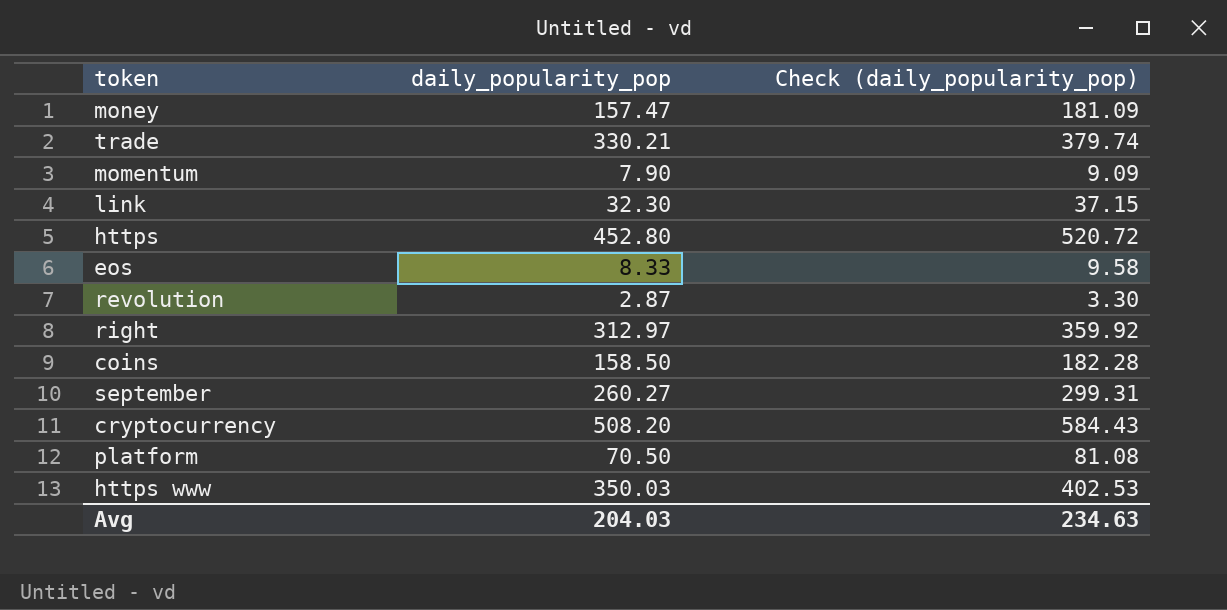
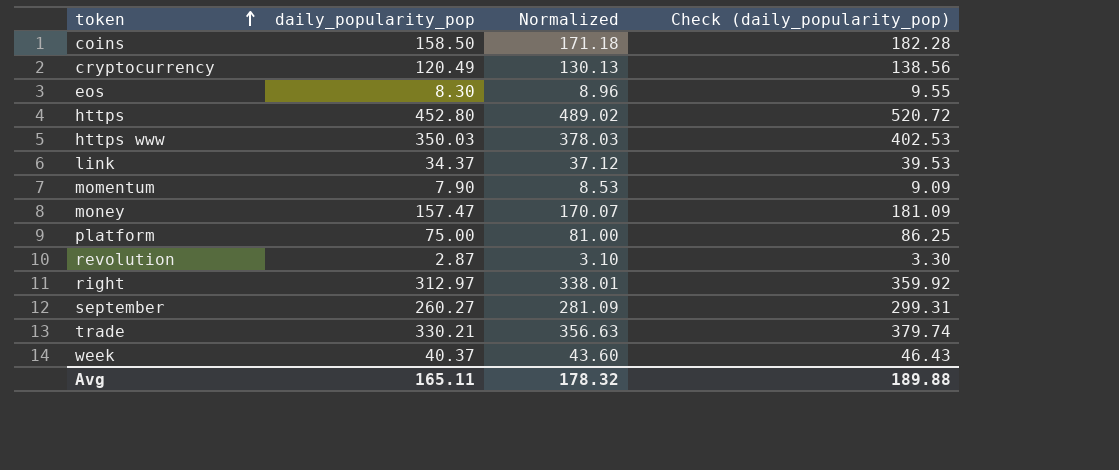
row order: none -> token ascending
column Normalized | formula: none -> [daily_popularity_pop] * 1.08
cryptocurrency | daily_popularity_pop: 508.20 -> 120.49
cryptocurrency | Check (daily_popularity_pop): 584.43 -> 138.56
eos | daily_popularity_pop: 8.33 -> 8.30
eos | Check (daily_popularity_pop): 9.58 -> 9.55
link | daily_popularity_pop: 32.30 -> 34.37
link | Check (daily_popularity_pop): 37.15 -> 39.53
platform | daily_popularity_pop: 70.50 -> 75.00
platform | Check (daily_popularity_pop): 81.08 -> 86.25
row week: none -> 40.37 | 43.60 | 46.43
Avg | daily_popularity_pop: 204.03 -> 165.11
Avg | Check (daily_popularity_pop): 234.63 -> 189.88

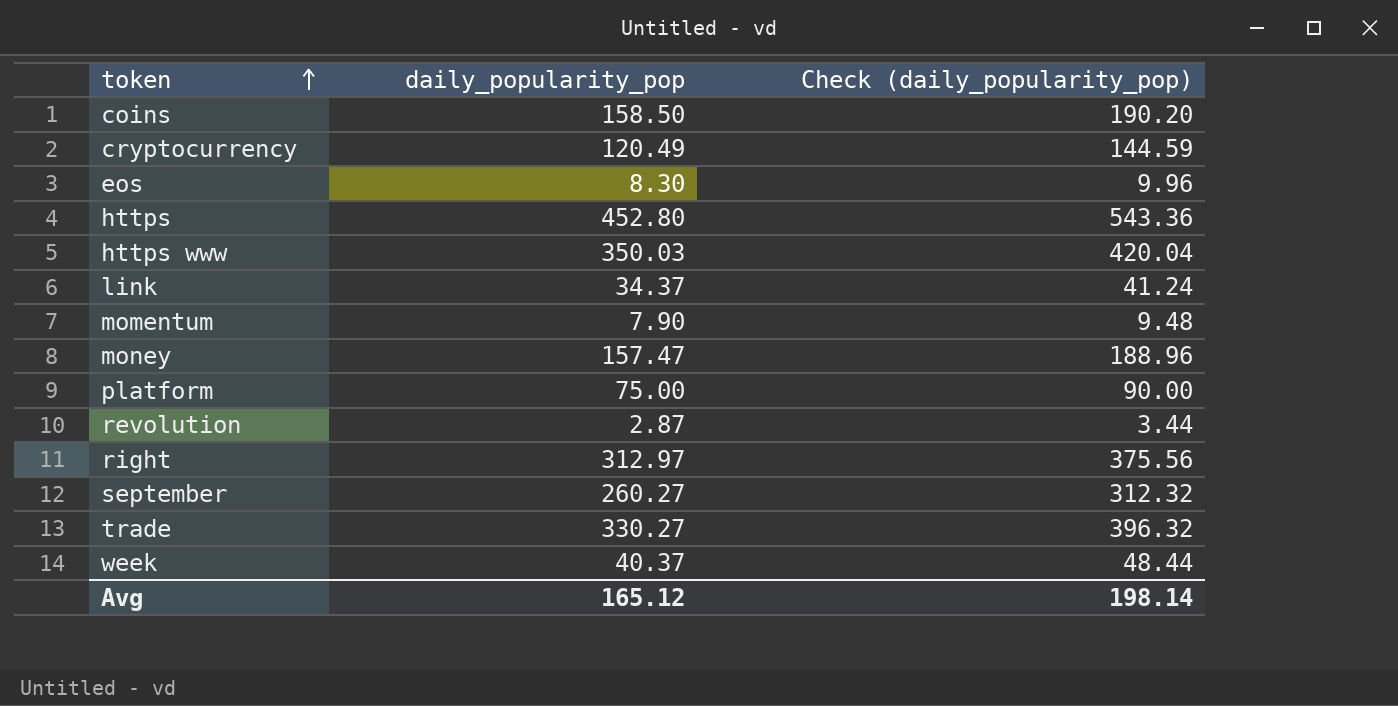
column Normalized | formula: [daily_popularity_pop] * 1.08 -> none
column Check (daily_popularity_pop) | formula: [daily_popularity_pop] * 1.15 -> [daily_popularity_pop] * 1.2
trade | daily_popularity_pop: 330.21 -> 330.27
Avg | daily_popularity_pop: 165.11 -> 165.12
Avg | Check (daily_popularity_pop): 189.88 -> 198.14

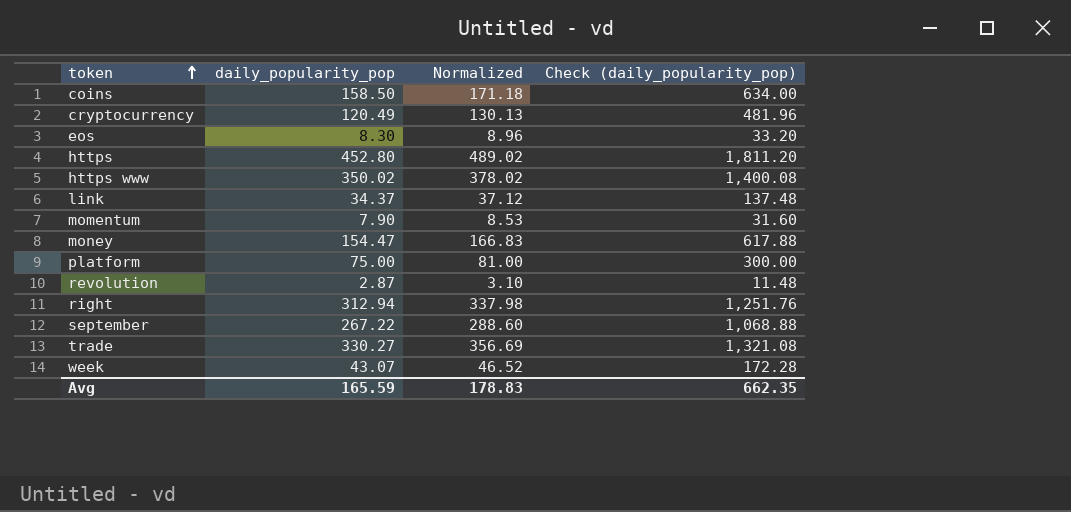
column Normalized | formula: none -> [daily_popularity_pop] * 1.08
column Check (daily_popularity_pop) | formula: [daily_popularity_pop] * 1.2 -> [daily_popularity_pop] * 4
https www | daily_popularity_pop: 350.03 -> 350.02
money | daily_popularity_pop: 157.47 -> 154.47
right | daily_popularity_pop: 312.97 -> 312.94
september | daily_popularity_pop: 260.27 -> 267.22
week | daily_popularity_pop: 40.37 -> 43.07
Avg | daily_popularity_pop: 165.12 -> 165.59
Avg | Check (daily_popularity_pop): 198.14 -> 662.35

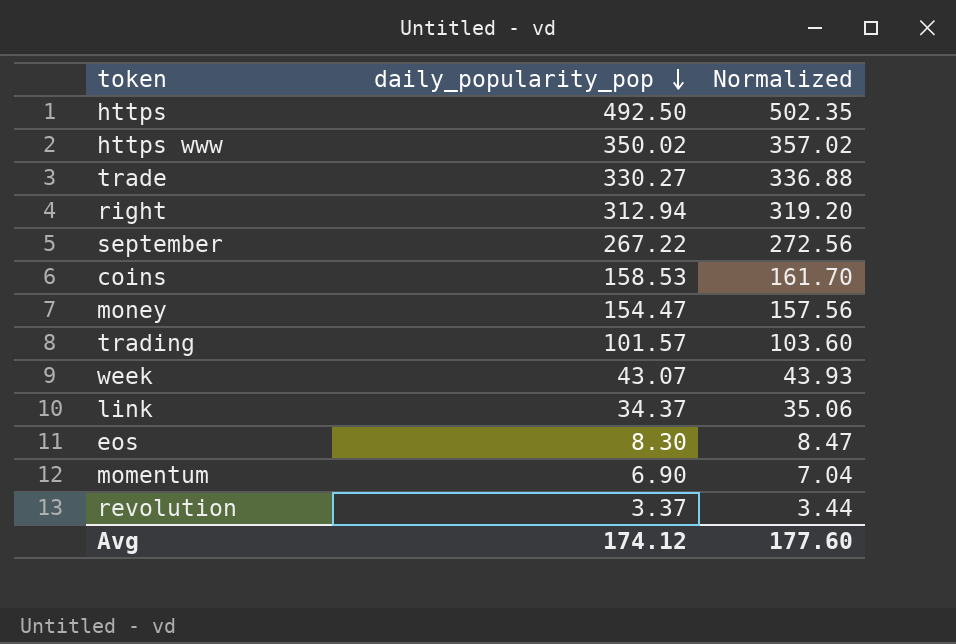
row order: token ascending -> daily_popularity_pop descending
column Check (daily_popularity_pop) | formula: [daily_popularity_pop] * 4 -> none
column Normalized | formula: [daily_popularity_pop] * 1.08 -> [daily_popularity_pop] * 1.02
row cryptocurrency: 120.49 | 130.13 | 481.96 -> none
row platform: 75.00 | 81.00 | 300.00 -> none
https | daily_popularity_pop: 452.80 -> 492.50
coins | daily_popularity_pop: 158.50 -> 158.53
row trading: none -> 101.57 | 103.60
momentum | daily_popularity_pop: 7.90 -> 6.90
revolution | daily_popularity_pop: 2.87 -> 3.37
Avg | daily_popularity_pop: 165.59 -> 174.12
Avg | Normalized: 178.83 -> 177.60

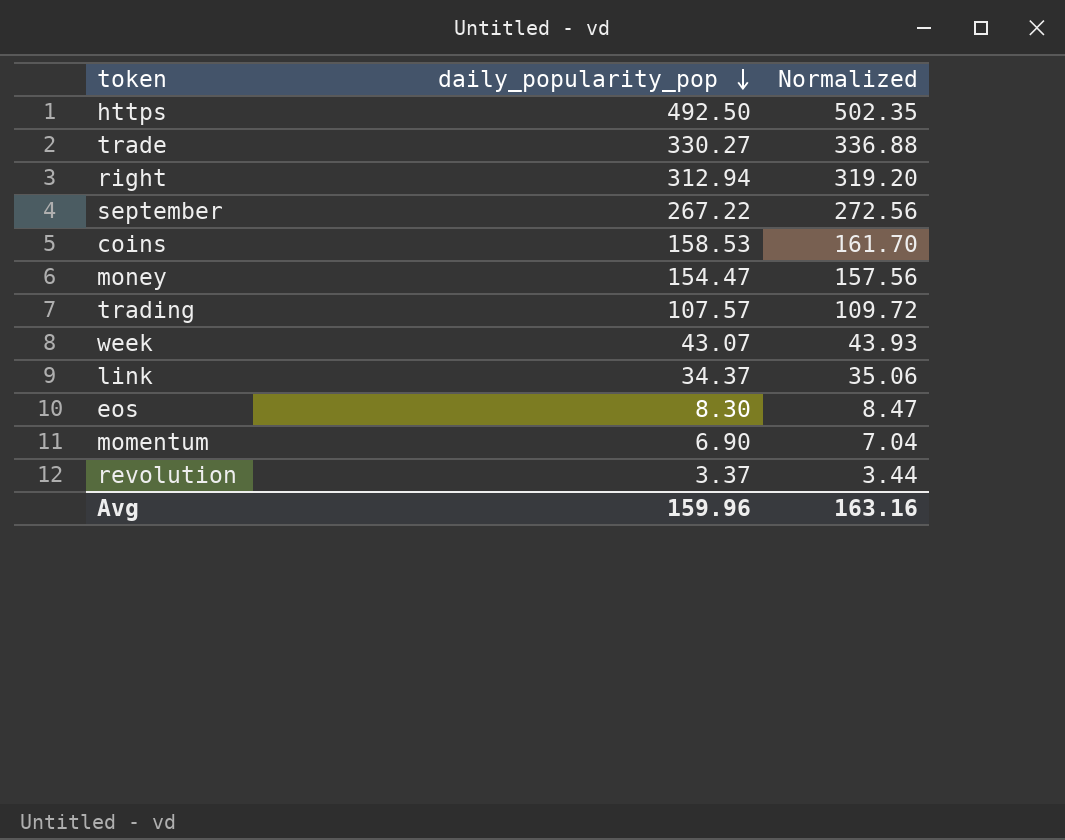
row https www: 350.02 | 357.02 -> none
trading | daily_popularity_pop: 101.57 -> 107.57
trading | Normalized: 103.60 -> 109.72
Avg | daily_popularity_pop: 174.12 -> 159.96
Avg | Normalized: 177.60 -> 163.16

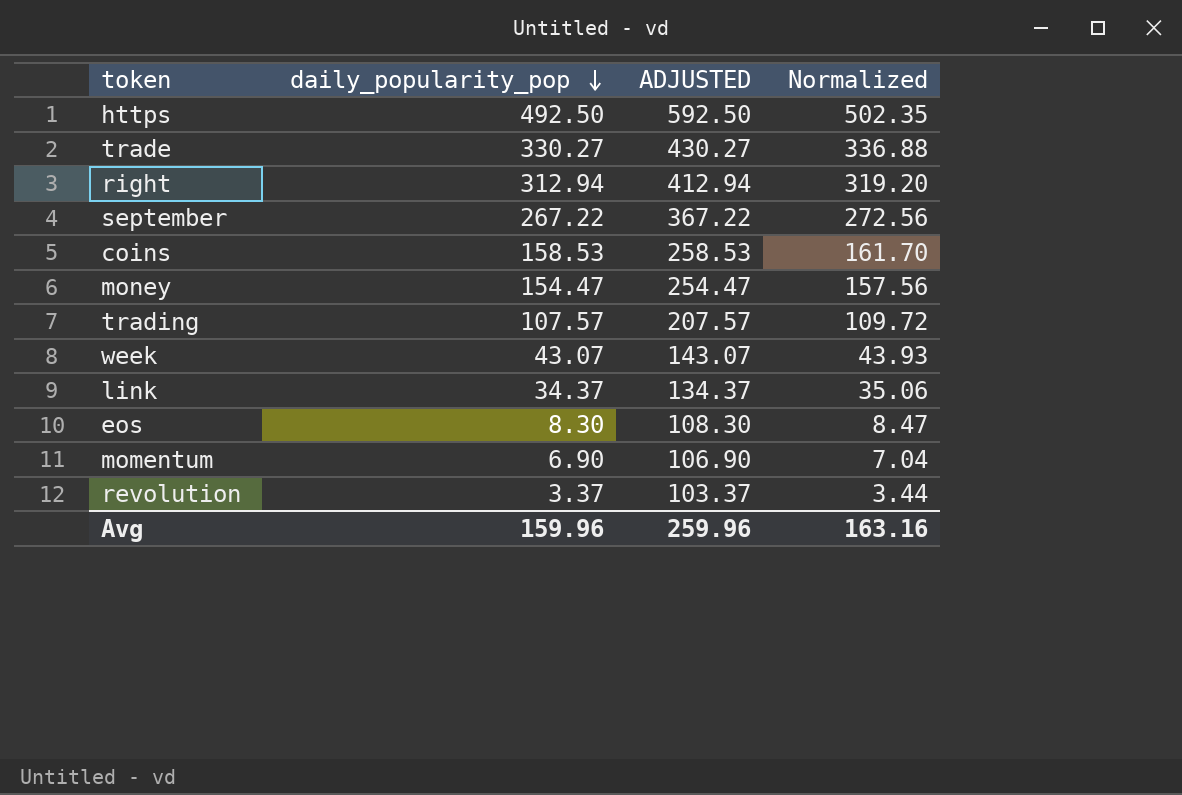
column ADJUSTED | formula: none -> [daily_popularity_pop] + 100

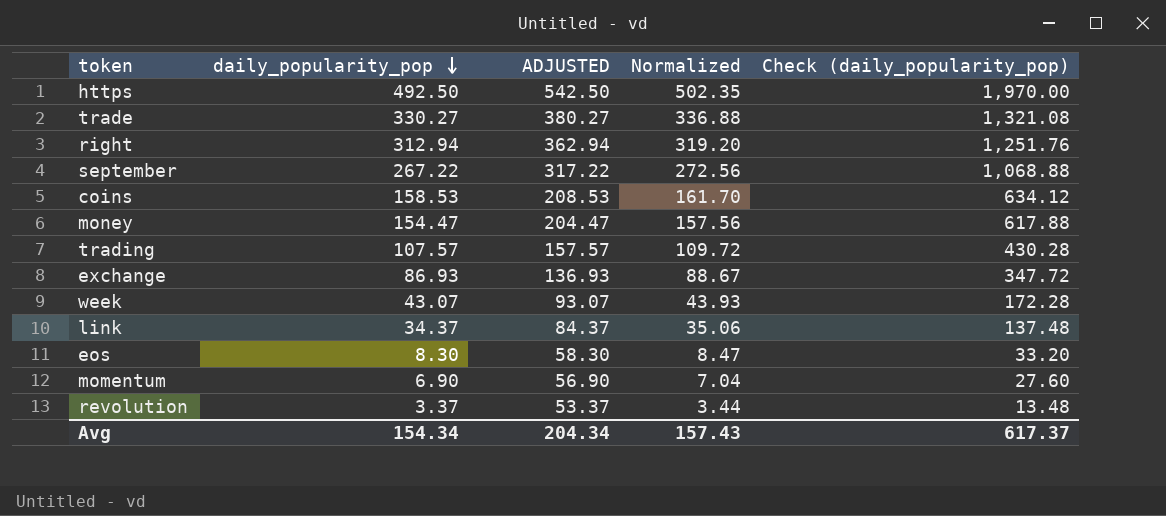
column ADJUSTED | formula: [daily_popularity_pop] + 100 -> [daily_popularity_pop] + 50
column Check (daily_popularity_pop) | formula: none -> [daily_popularity_pop] * 4
row exchange: none -> 86.93 | 136.93 | 88.67 | 347.72
Avg | daily_popularity_pop: 159.96 -> 154.34
Avg | ADJUSTED: 259.96 -> 204.34
Avg | Normalized: 163.16 -> 157.43

